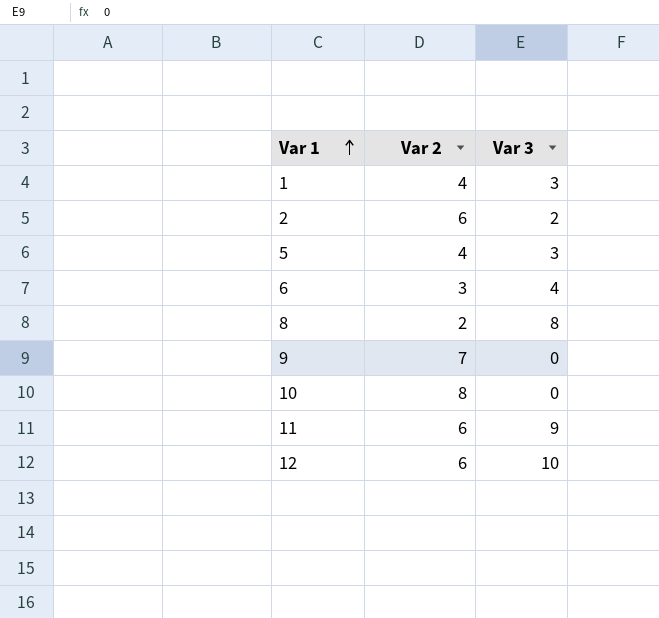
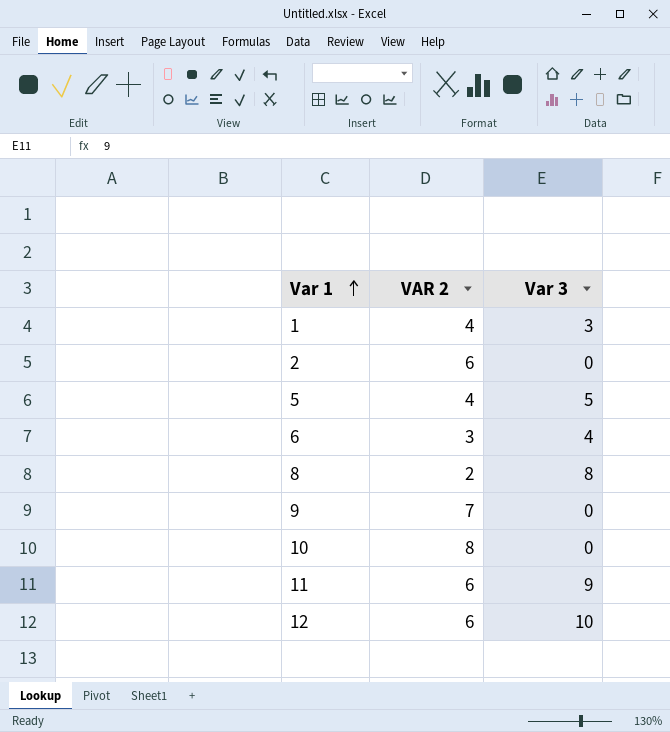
column name: Var 2 -> VAR 2
2 | Var 3: 2 -> 0
5 | Var 3: 3 -> 5

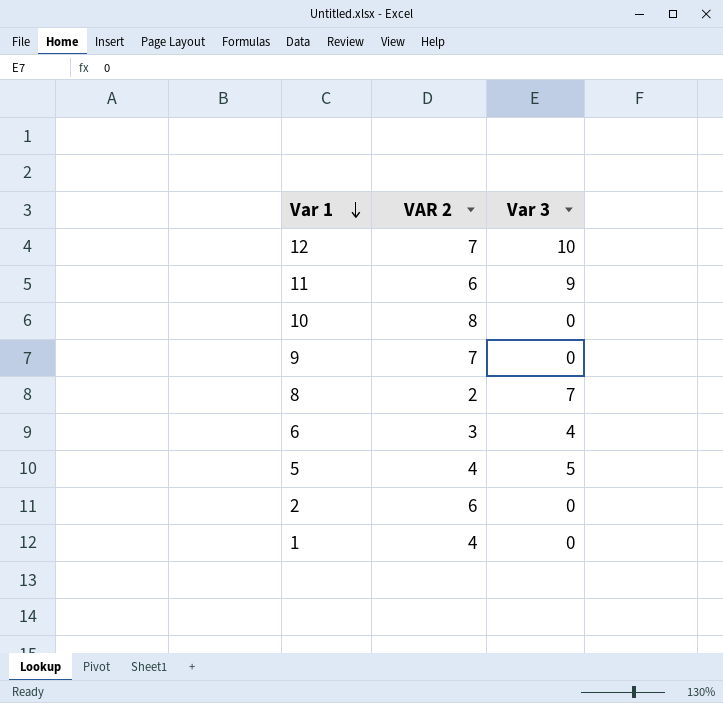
row order: Var 1 ascending -> Var 1 descending
12 | VAR 2: 6 -> 7
8 | Var 3: 8 -> 7
1 | Var 3: 3 -> 0

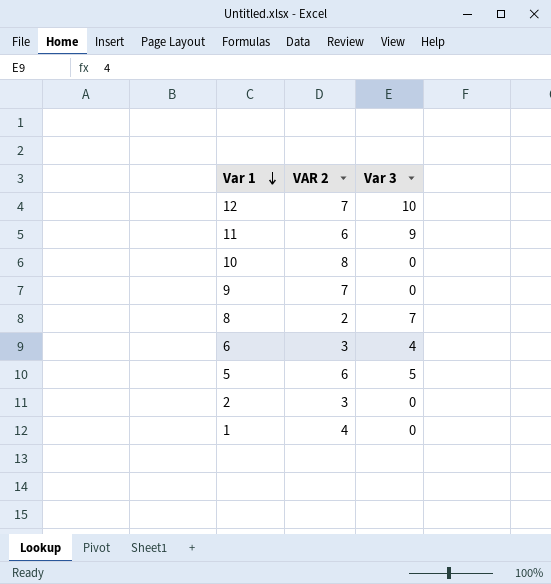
5 | VAR 2: 4 -> 6
2 | VAR 2: 6 -> 3

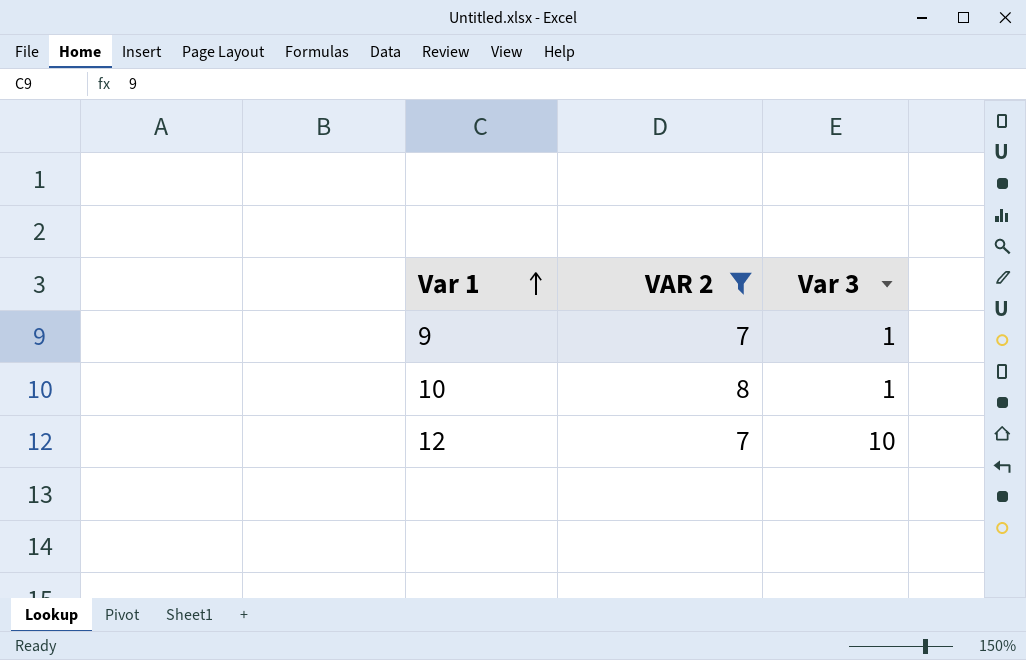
filter: none -> VAR 2 >= 7
row order: Var 1 descending -> Var 1 ascending
9 | Var 3: 0 -> 1
10 | Var 3: 0 -> 1

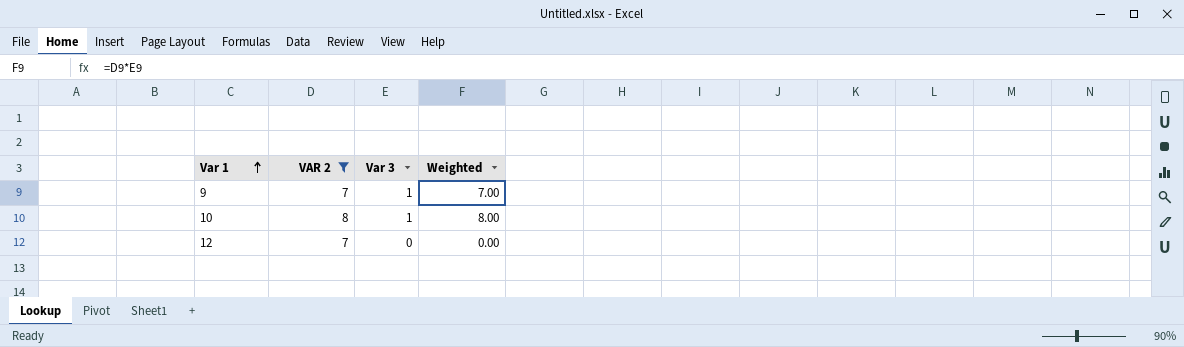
column Weighted | formula: none -> [VAR 2] * [Var 3]
12 | Var 3: 10 -> 0

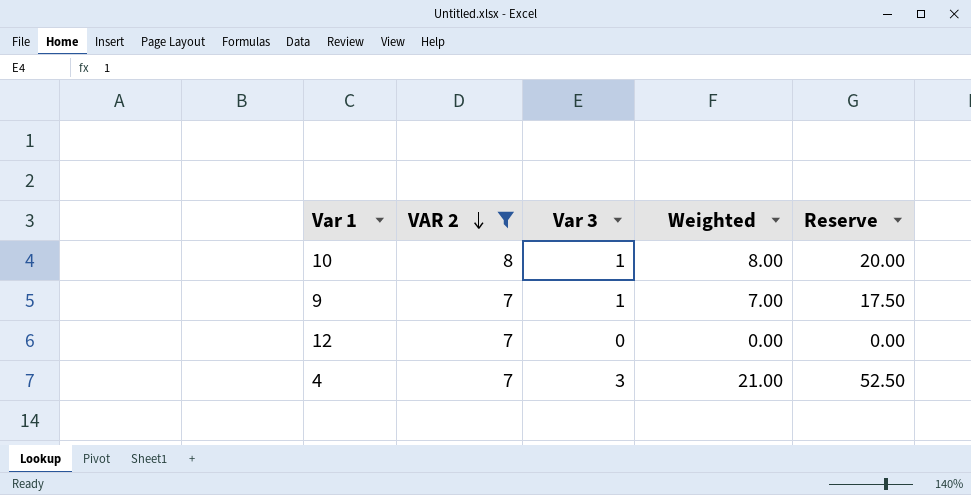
row order: Var 1 ascending -> VAR 2 descending
column Reserve | formula: none -> [Weighted] * 2.5
row 4: none -> 7 | 3 | 21.00 | 52.50

